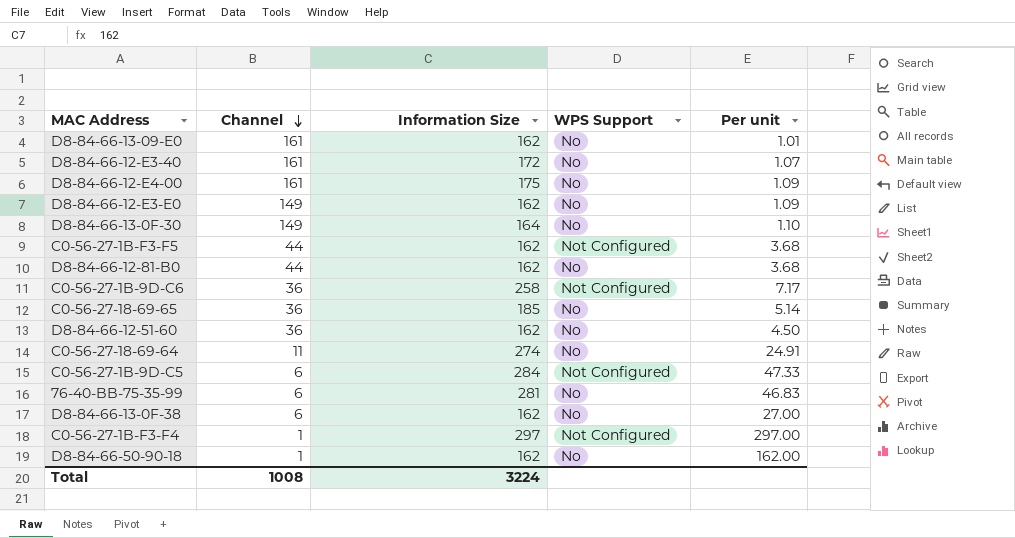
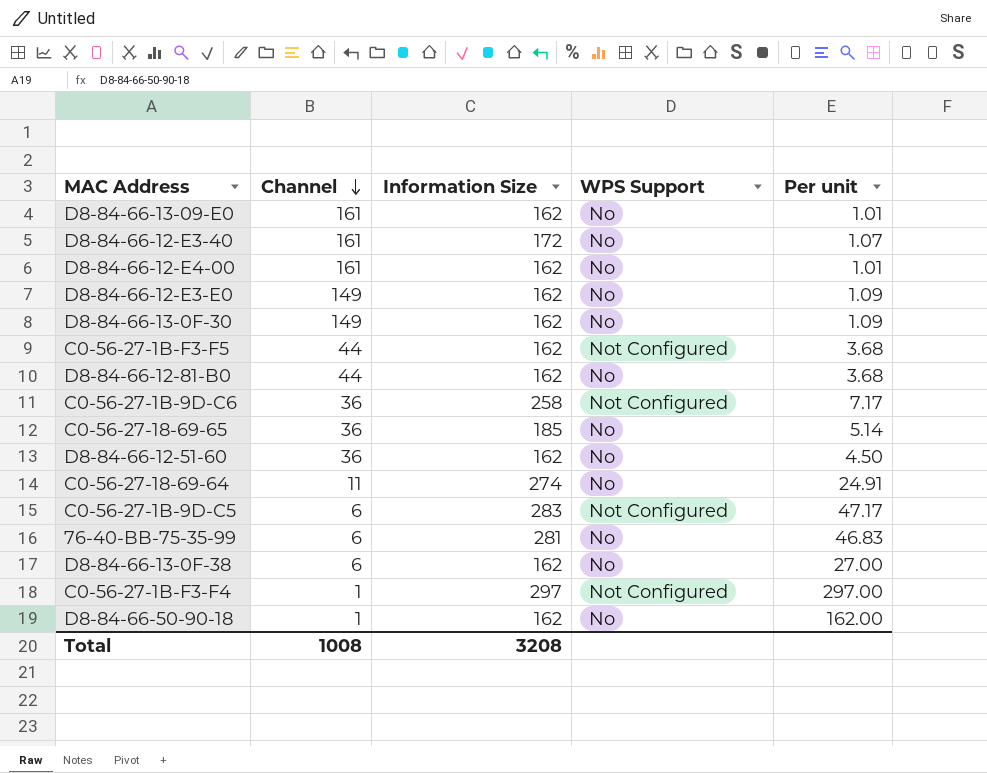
D8-84-66-12-E4-00 | Information Size: 175 -> 162
D8-84-66-12-E4-00 | Per unit: 1.09 -> 1.01
D8-84-66-13-0F-30 | Information Size: 164 -> 162
D8-84-66-13-0F-30 | Per unit: 1.10 -> 1.09
C0-56-27-1B-9D-C5 | Information Size: 284 -> 283
C0-56-27-1B-9D-C5 | Per unit: 47.33 -> 47.17
Total | Information Size: 3224 -> 3208

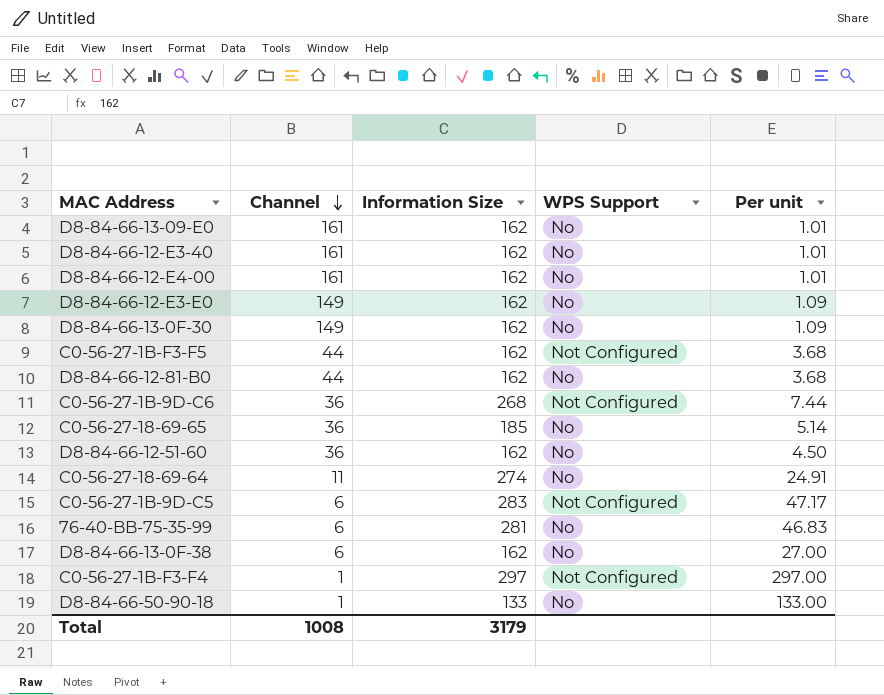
D8-84-66-12-E3-40 | Information Size: 172 -> 162
D8-84-66-12-E3-40 | Per unit: 1.07 -> 1.01
C0-56-27-1B-9D-C6 | Information Size: 258 -> 268
C0-56-27-1B-9D-C6 | Per unit: 7.17 -> 7.44
D8-84-66-50-90-18 | Information Size: 162 -> 133
D8-84-66-50-90-18 | Per unit: 162.00 -> 133.00
Total | Information Size: 3208 -> 3179

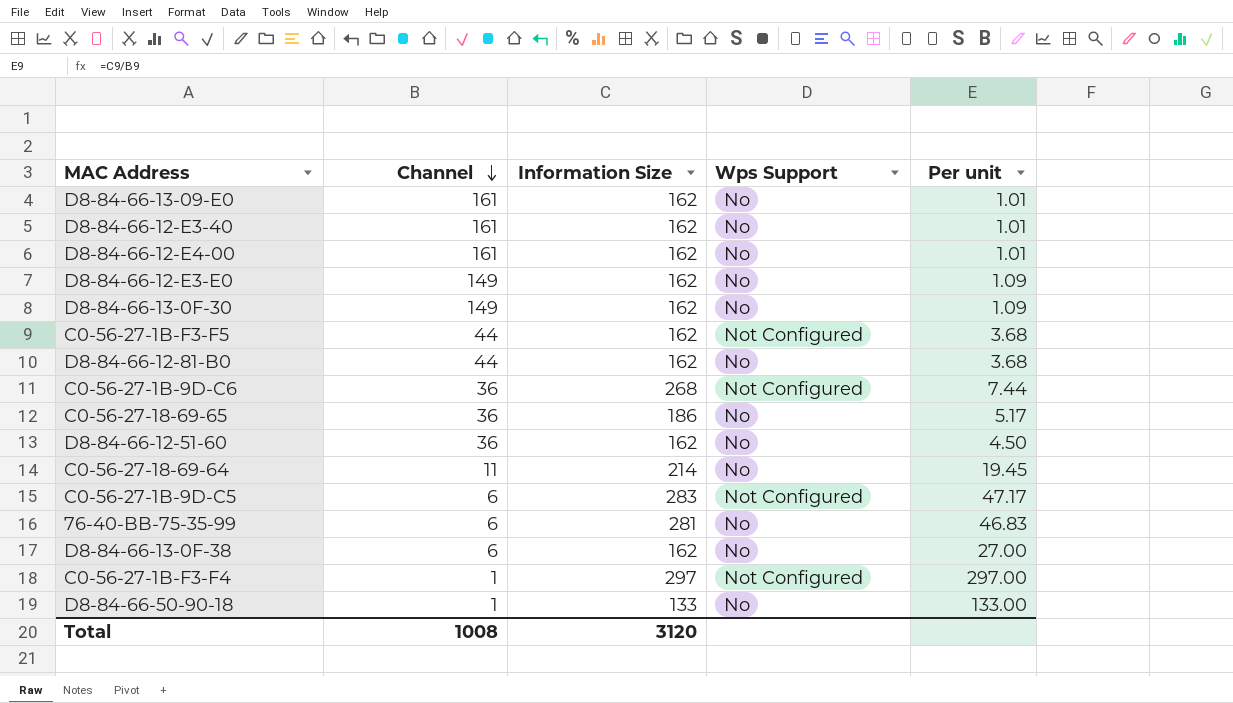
column name: WPS Support -> Wps Support
C0-56-27-18-69-65 | Information Size: 185 -> 186
C0-56-27-18-69-65 | Per unit: 5.14 -> 5.17
C0-56-27-18-69-64 | Information Size: 274 -> 214
C0-56-27-18-69-64 | Per unit: 24.91 -> 19.45
Total | Information Size: 3179 -> 3120

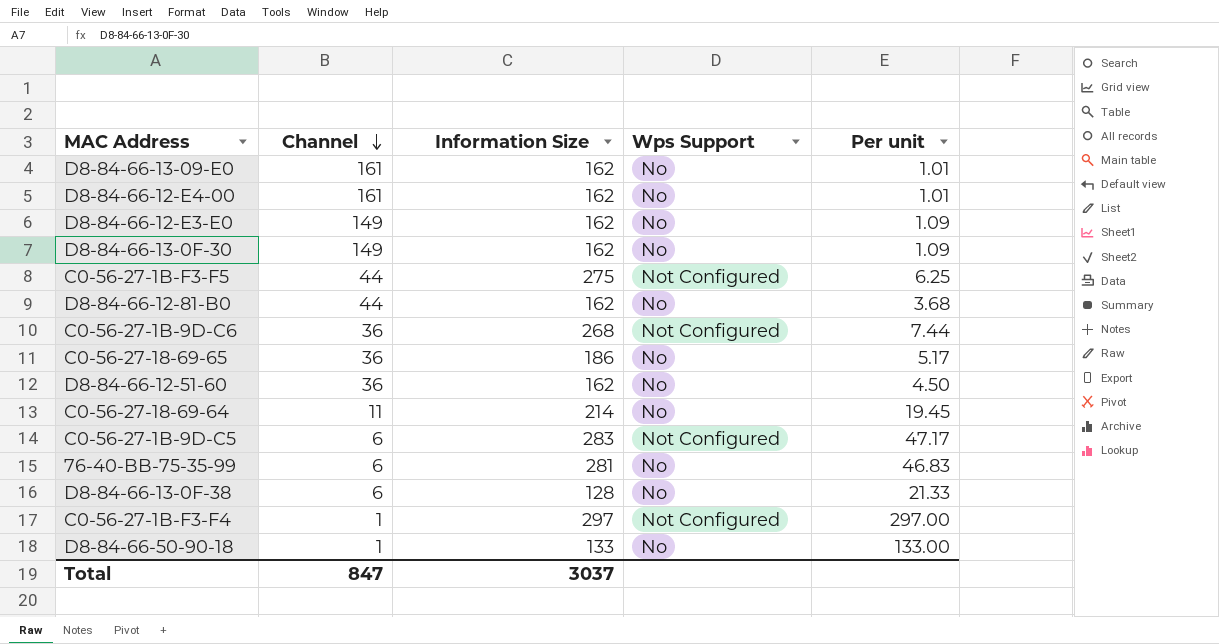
row D8-84-66-12-E3-40: 161 | 162 | No | 1.01 -> none
C0-56-27-1B-F3-F5 | Information Size: 162 -> 275
C0-56-27-1B-F3-F5 | Per unit: 3.68 -> 6.25
D8-84-66-13-0F-38 | Information Size: 162 -> 128
D8-84-66-13-0F-38 | Per unit: 27.00 -> 21.33
Total | Channel: 1008 -> 847
Total | Information Size: 3120 -> 3037

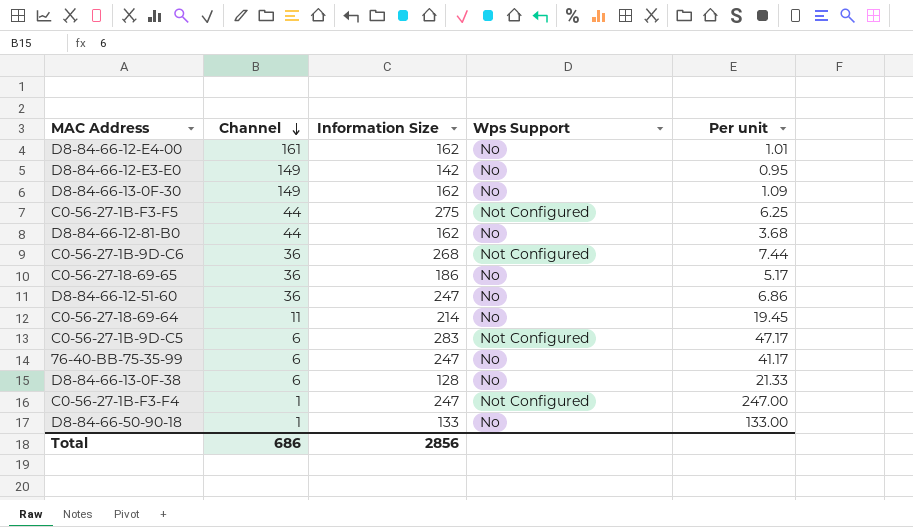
row D8-84-66-13-09-E0: 161 | 162 | No | 1.01 -> none
D8-84-66-12-E3-E0 | Information Size: 162 -> 142
D8-84-66-12-E3-E0 | Per unit: 1.09 -> 0.95
D8-84-66-12-51-60 | Information Size: 162 -> 247
D8-84-66-12-51-60 | Per unit: 4.50 -> 6.86
76-40-BB-75-35-99 | Information Size: 281 -> 247
76-40-BB-75-35-99 | Per unit: 46.83 -> 41.17
C0-56-27-1B-F3-F4 | Information Size: 297 -> 247
C0-56-27-1B-F3-F4 | Per unit: 297.00 -> 247.00
Total | Channel: 847 -> 686
Total | Information Size: 3037 -> 2856

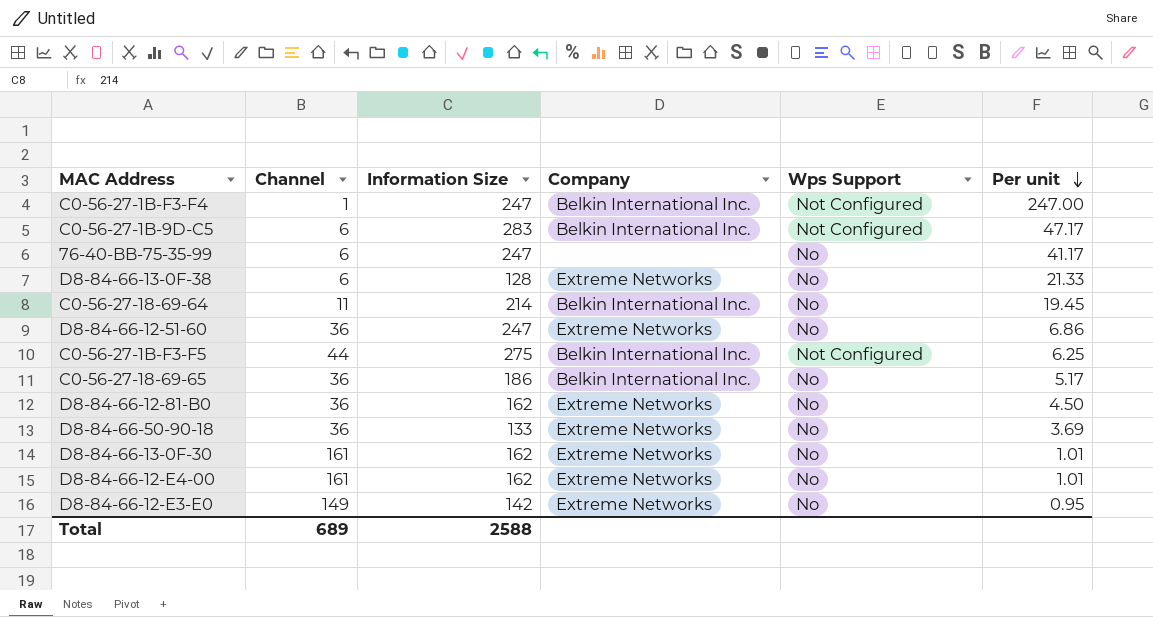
row order: Channel descending -> Per unit descending
column Company | position: none -> 4
row C0-56-27-1B-9D-C6: 36 | 268 | Not Configured | 7.44 -> none
D8-84-66-12-81-B0 | Channel: 44 -> 36
D8-84-66-12-81-B0 | Per unit: 3.68 -> 4.50
D8-84-66-50-90-18 | Channel: 1 -> 36
D8-84-66-50-90-18 | Per unit: 133.00 -> 3.69
D8-84-66-13-0F-30 | Channel: 149 -> 161
D8-84-66-13-0F-30 | Per unit: 1.09 -> 1.01
Total | Channel: 686 -> 689
Total | Information Size: 2856 -> 2588

